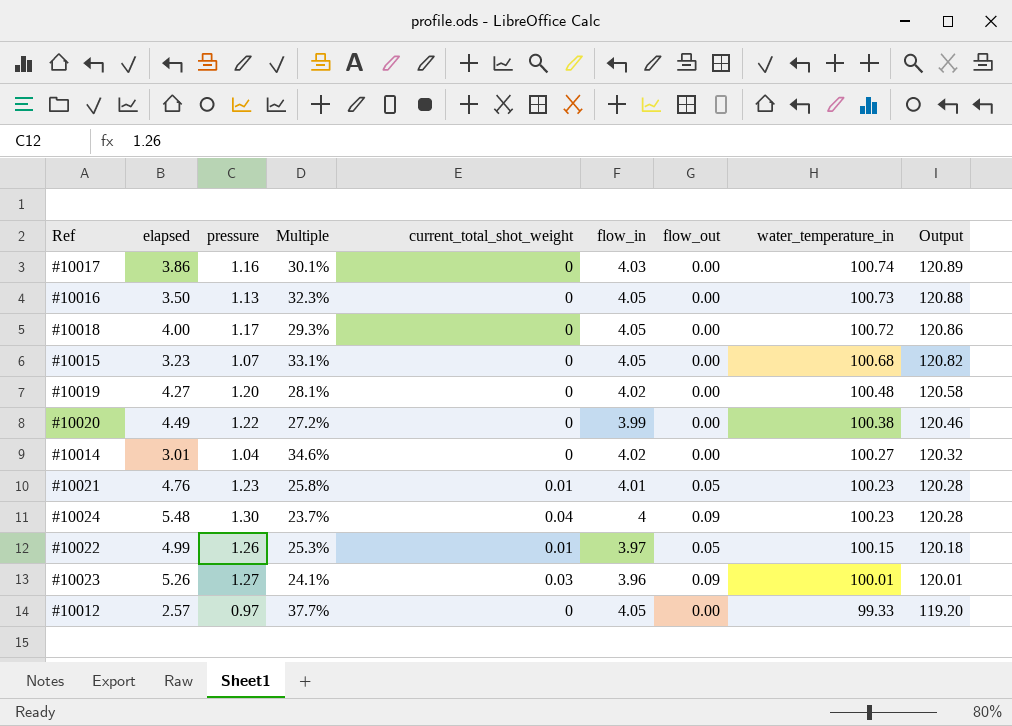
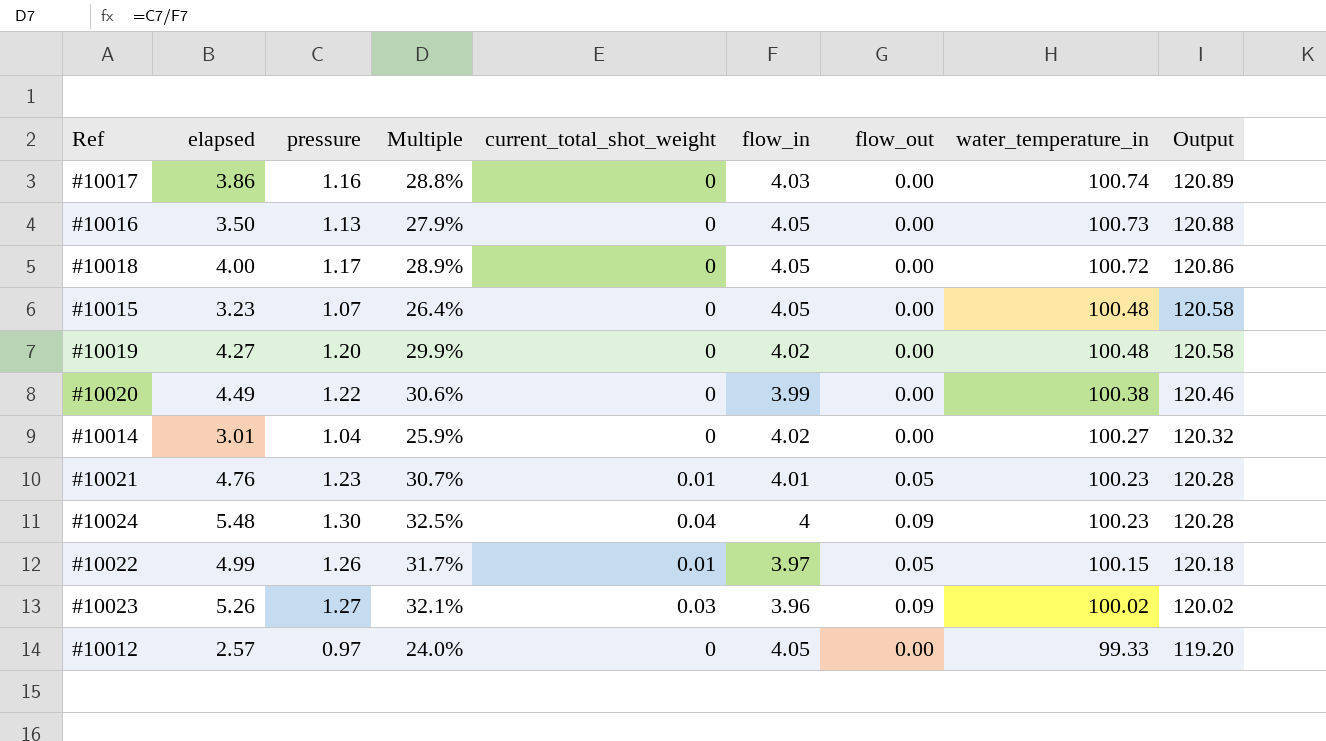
column Multiple | formula: [pressure] / [elapsed] -> [pressure] / [flow_in]
#10015 | water_temperature_in: 100.68 -> 100.48
#10015 | Output: 120.82 -> 120.58
#10023 | water_temperature_in: 100.01 -> 100.02
#10023 | Output: 120.01 -> 120.02

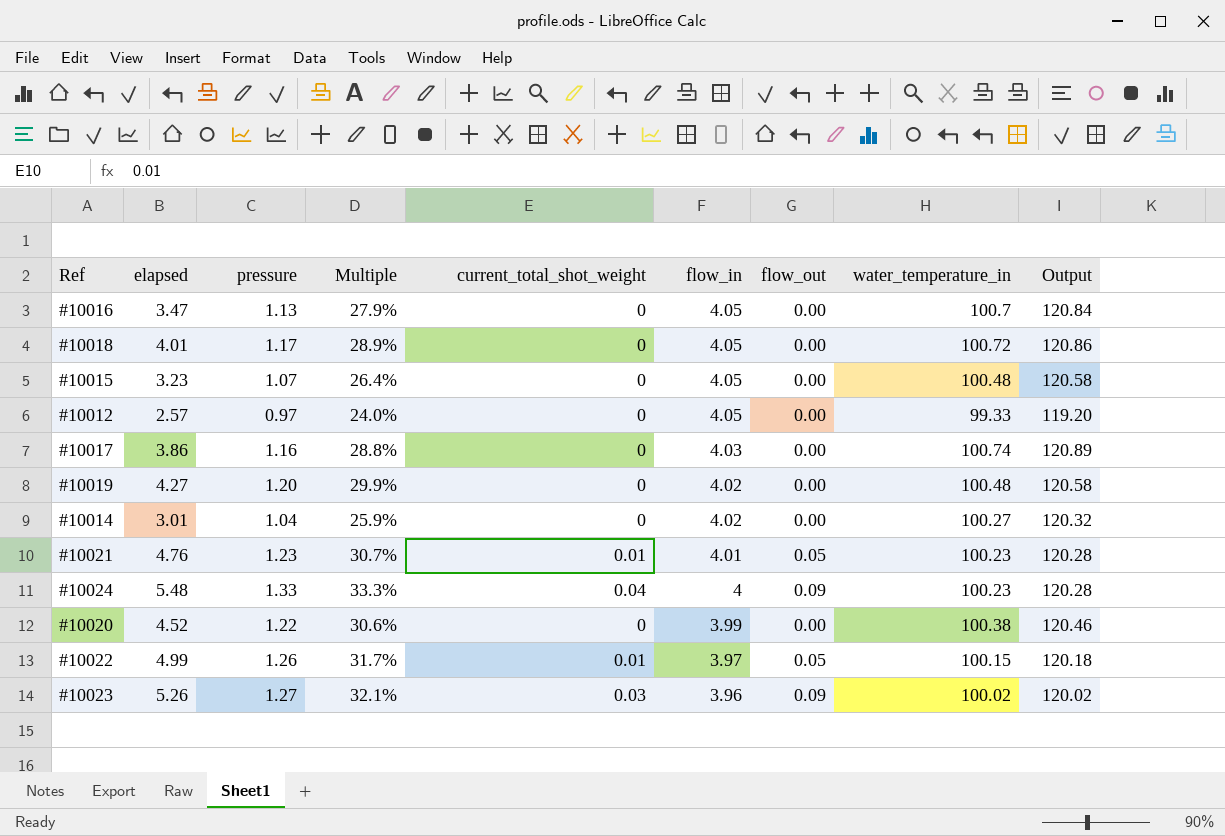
row order: water_temperature_in descending -> flow_in descending
#10016 | elapsed: 3.50 -> 3.47
#10016 | water_temperature_in: 100.73 -> 100.7
#10016 | Output: 120.88 -> 120.84
#10018 | elapsed: 4.00 -> 4.01
#10024 | pressure: 1.30 -> 1.33
#10024 | Multiple: 32.5% -> 33.3%
#10020 | elapsed: 4.49 -> 4.52

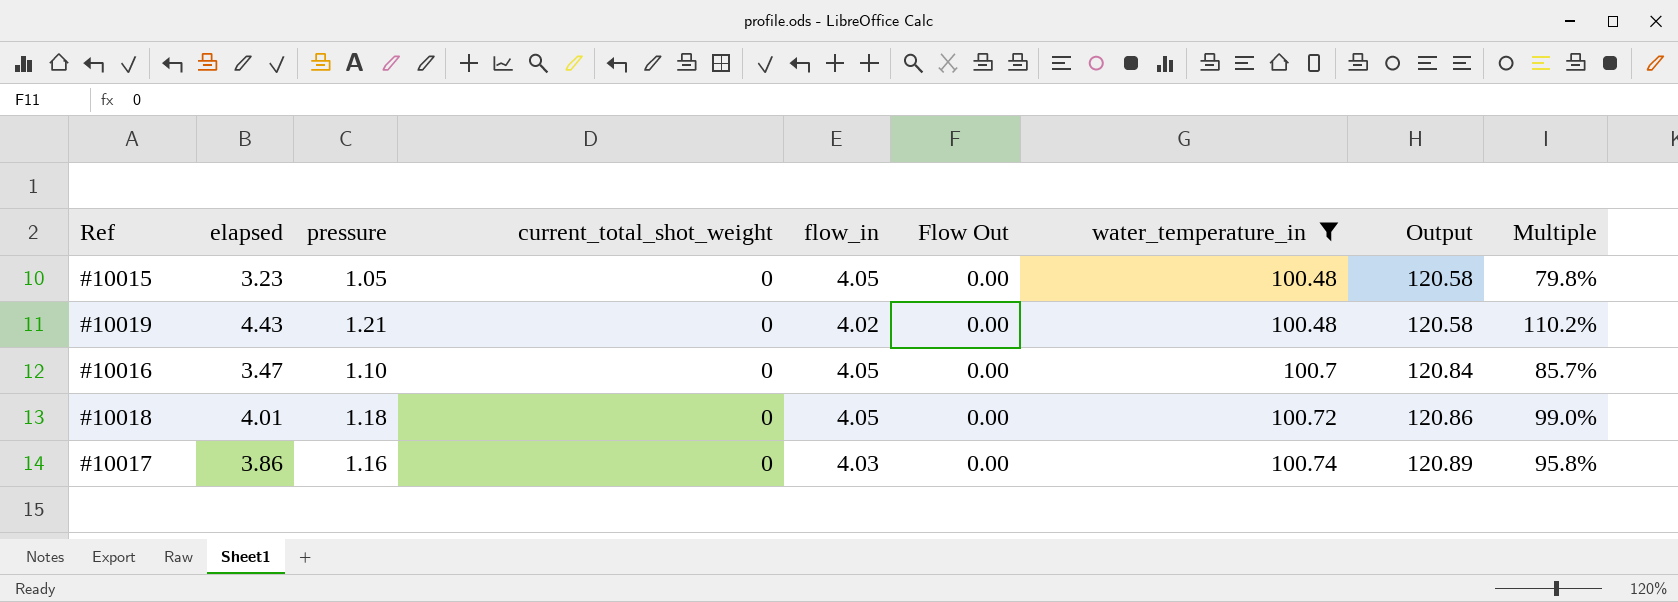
filter: none -> water_temperature_in >= 100.48
row order: flow_in descending -> water_temperature_in ascending
column name: flow_out -> Flow Out
column Multiple | formula: [pressure] / [flow_in] -> [elapsed] / [flow_in]
column Multiple | position: 4 -> 9
#10015 | pressure: 1.07 -> 1.05
#10019 | elapsed: 4.27 -> 4.43
#10019 | pressure: 1.20 -> 1.21
#10016 | pressure: 1.13 -> 1.10
#10018 | pressure: 1.17 -> 1.18

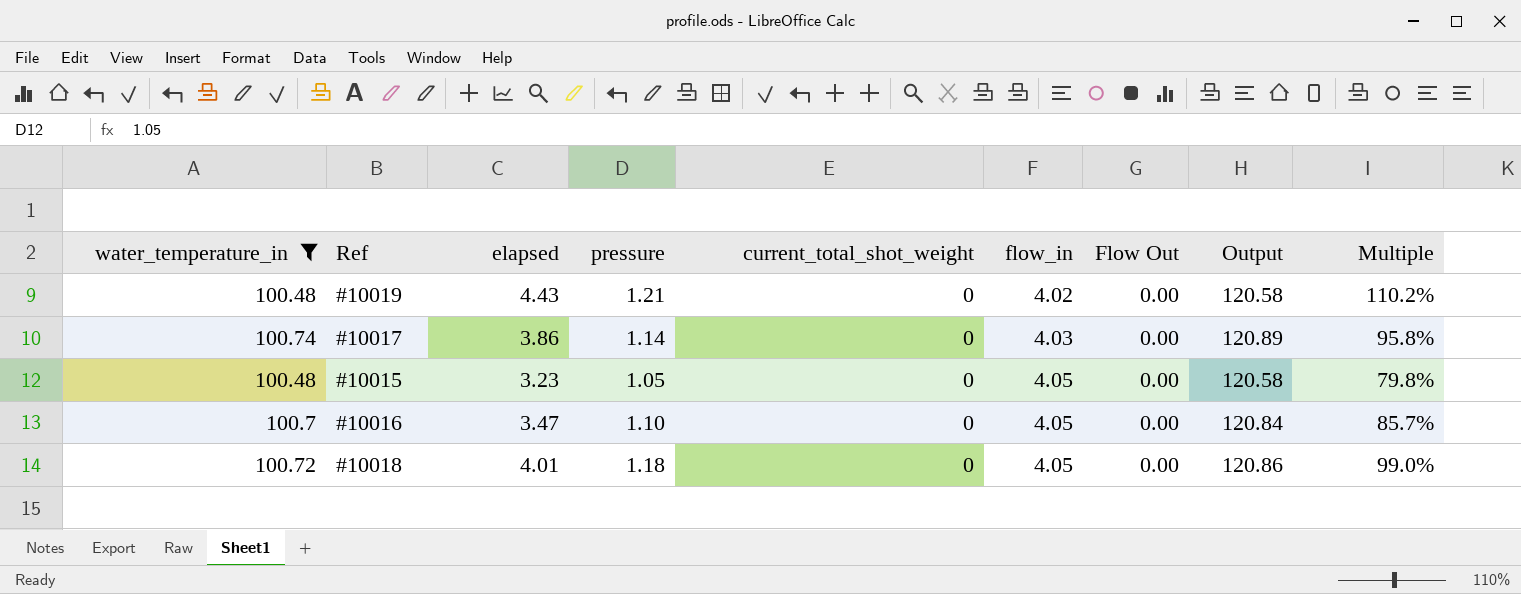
row order: water_temperature_in ascending -> flow_in ascending
column water_temperature_in | position: 7 -> 1
#10017 | pressure: 1.16 -> 1.14

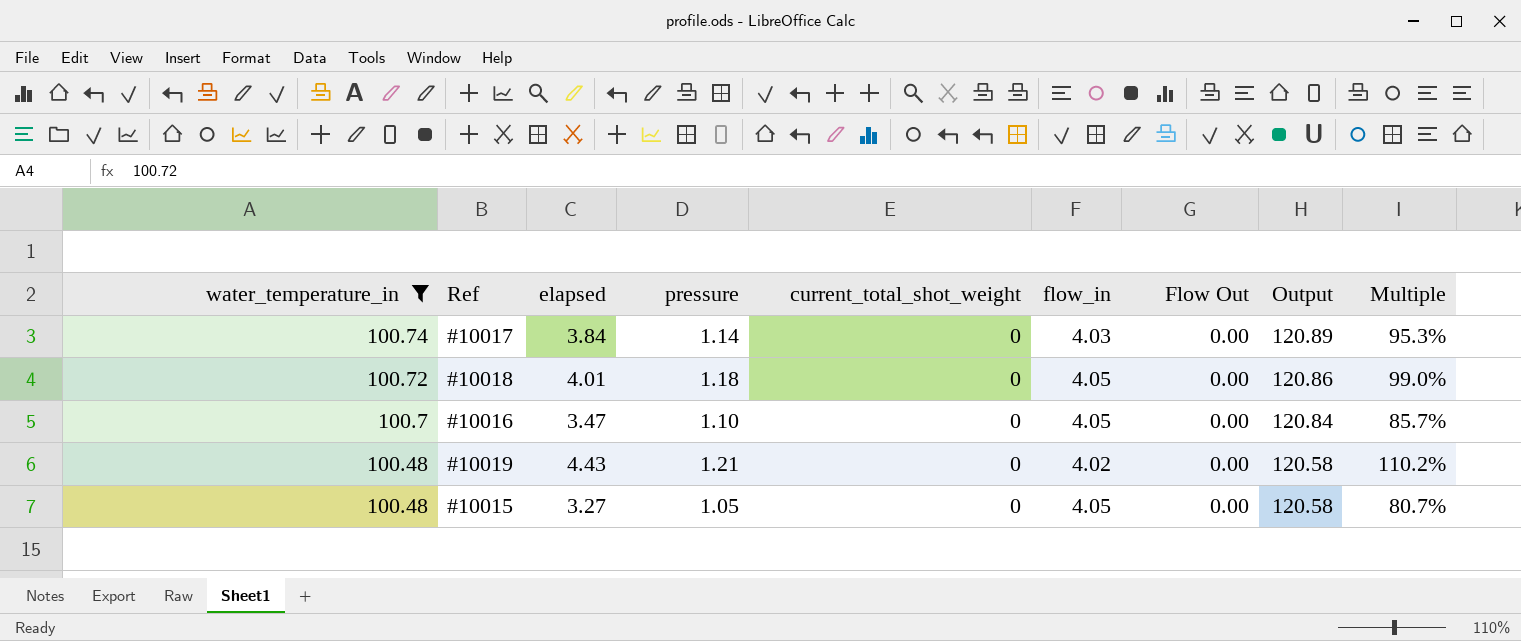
row order: flow_in ascending -> water_temperature_in descending
#10017 | elapsed: 3.86 -> 3.84
#10017 | Multiple: 95.8% -> 95.3%
#10015 | elapsed: 3.23 -> 3.27
#10015 | Multiple: 79.8% -> 80.7%

